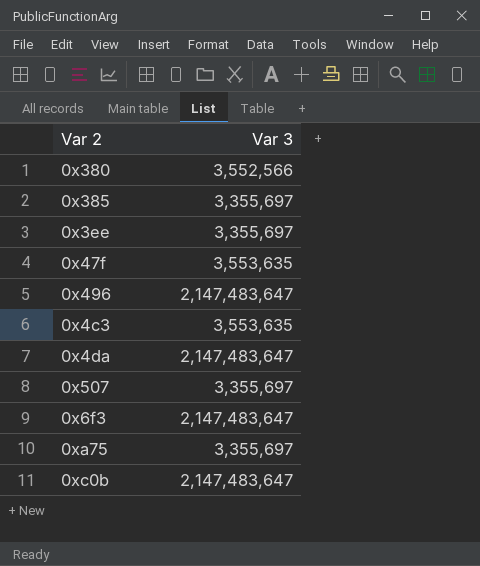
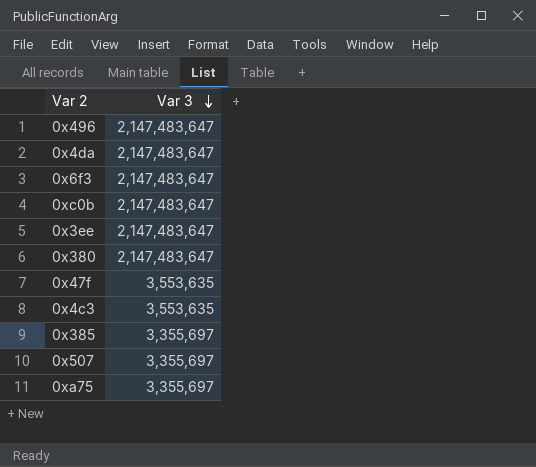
row order: none -> Var 3 descending
0x3ee | Var 3: 3,355,697 -> 2,147,483,647
0x380 | Var 3: 3,552,566 -> 2,147,483,647

